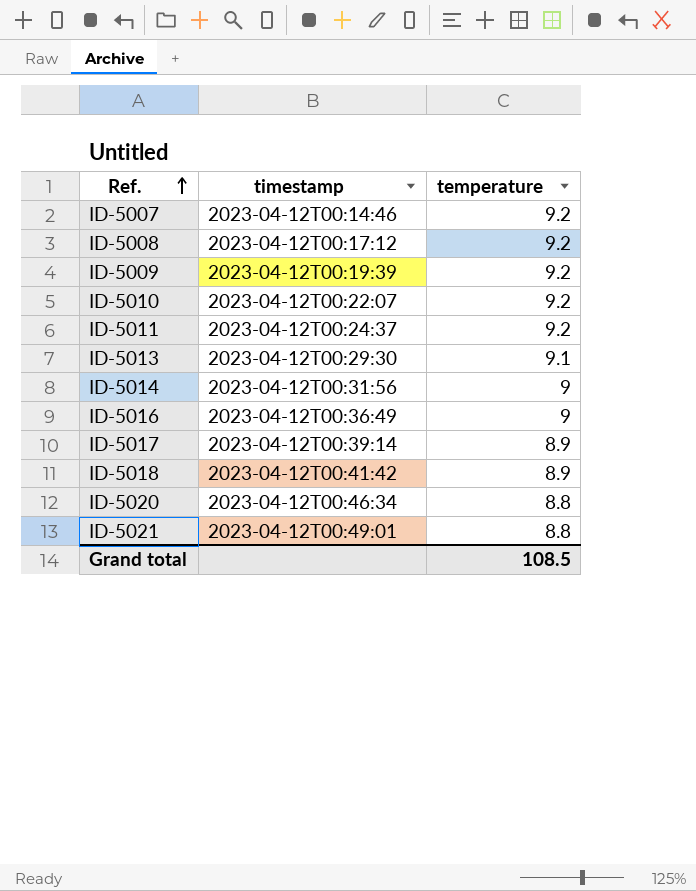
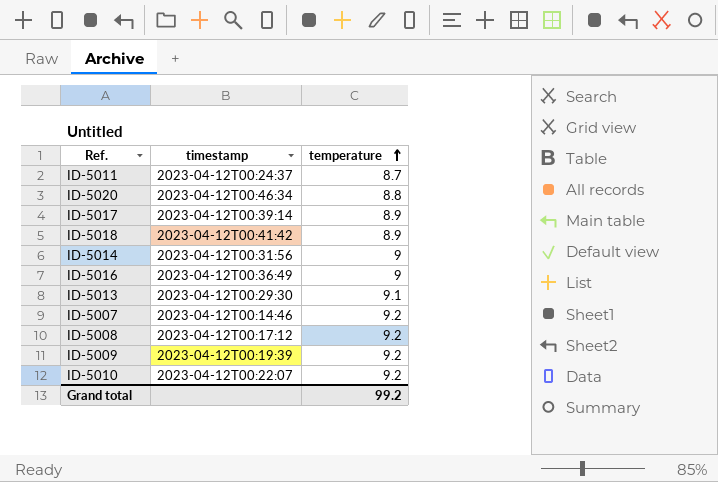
row order: Ref. ascending -> temperature ascending
row ID-5021: 2023-04-12T00:49:01 | 8.8 -> none
ID-5011 | temperature: 9.2 -> 8.7
Grand total | temperature: 108.5 -> 99.2

